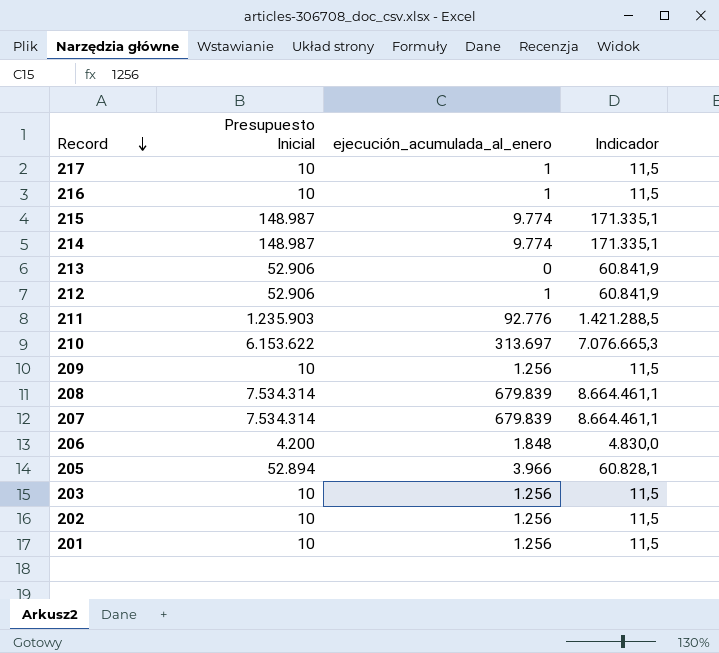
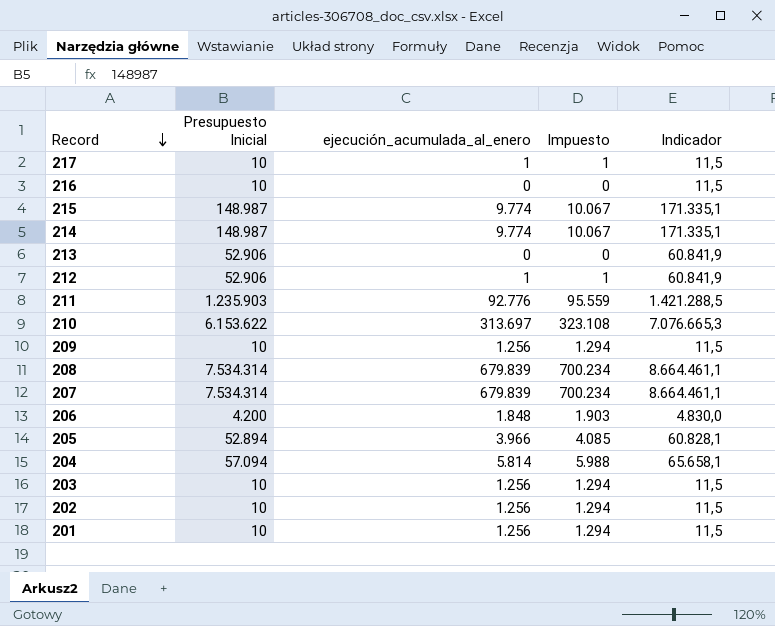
column Impuesto | formula: none -> [ejecución_acumulada_al_enero] * 1,03
216 | ejecución_acumulada_al_enero: 1 -> 0
row 204: none -> 57.094 | 5.814 | 5.988 | 65.658,1

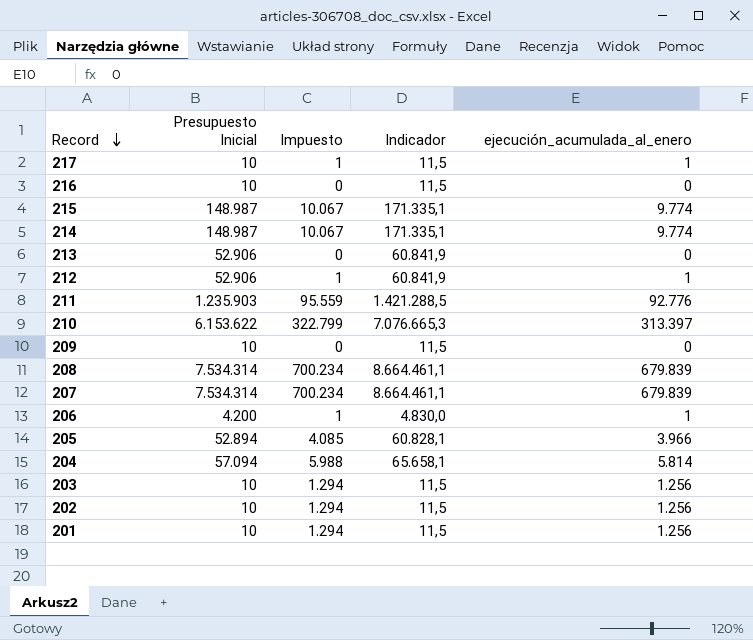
column ejecución_acumulada_al_enero | position: 3 -> 5
210 | Impuesto: 323.108 -> 322.799
210 | ejecución_acumulada_al_enero: 313.697 -> 313.397
209 | Impuesto: 1.294 -> 0
209 | ejecución_acumulada_al_enero: 1.256 -> 0
206 | Impuesto: 1.903 -> 1
206 | ejecución_acumulada_al_enero: 1.848 -> 1

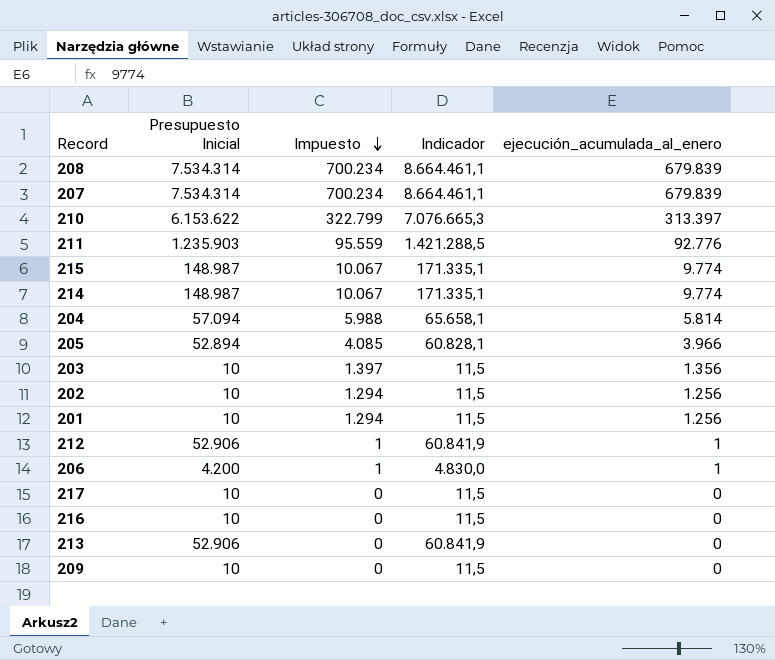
row order: Record descending -> Impuesto descending
203 | Impuesto: 1.294 -> 1.397
203 | ejecución_acumulada_al_enero: 1.256 -> 1.356
217 | Impuesto: 1 -> 0
217 | ejecución_acumulada_al_enero: 1 -> 0

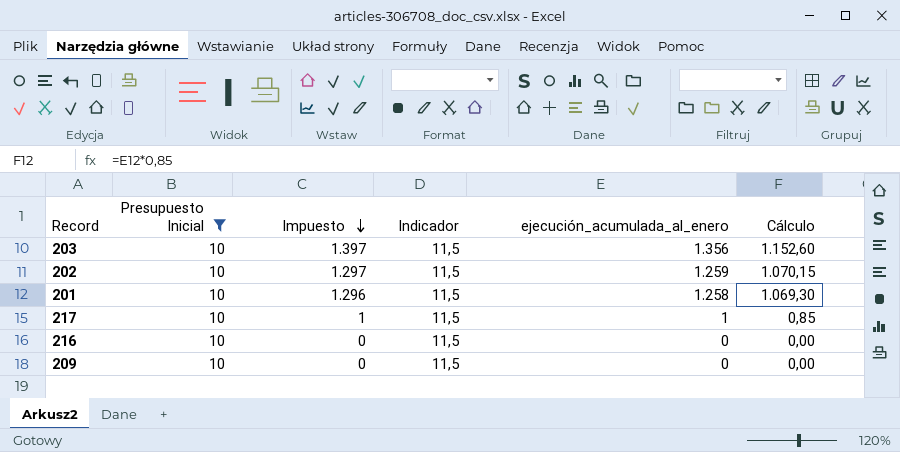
filter: none -> Presupuesto Inicial = 10
column Cálculo | formula: none -> [ejecución_acumulada_al_enero] * 0,85
202 | Impuesto: 1.294 -> 1.297
202 | ejecución_acumulada_al_enero: 1.256 -> 1.259
201 | Impuesto: 1.294 -> 1.296
201 | ejecución_acumulada_al_enero: 1.256 -> 1.258
217 | Impuesto: 0 -> 1
217 | ejecución_acumulada_al_enero: 0 -> 1

